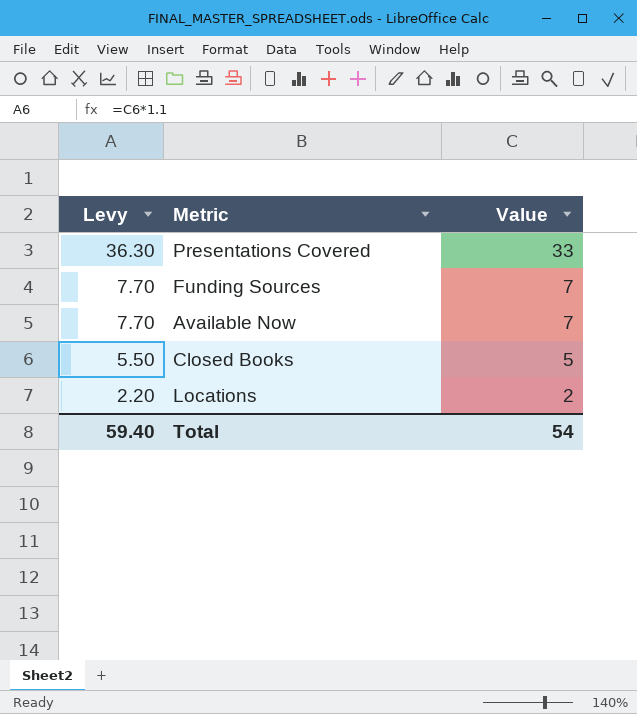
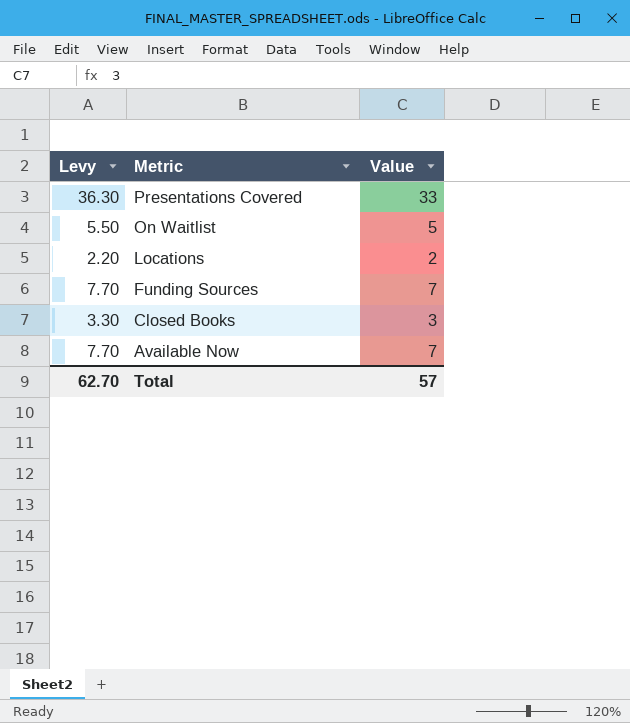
row order: Levy descending -> Metric descending
row On Waitlist: none -> 5.50 | 5
Closed Books | Levy: 5.50 -> 3.30
Closed Books | Value: 5 -> 3
Total | Levy: 59.40 -> 62.70
Total | Value: 54 -> 57

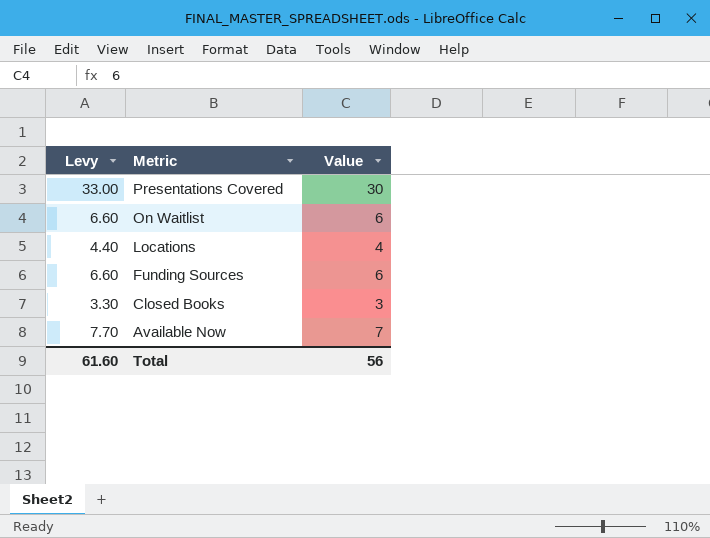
Presentations Covered | Levy: 36.30 -> 33.00
Presentations Covered | Value: 33 -> 30
On Waitlist | Levy: 5.50 -> 6.60
On Waitlist | Value: 5 -> 6
Locations | Levy: 2.20 -> 4.40
Locations | Value: 2 -> 4
Funding Sources | Levy: 7.70 -> 6.60
Funding Sources | Value: 7 -> 6
Total | Levy: 62.70 -> 61.60
Total | Value: 57 -> 56

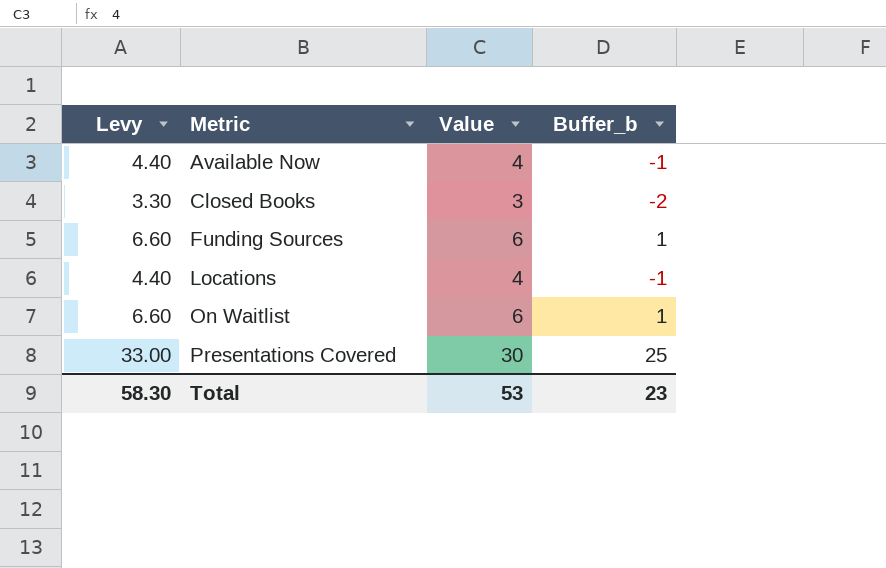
row order: Metric descending -> Metric ascending
column Buffer_b | formula: none -> [Value] - 5
Available Now | Levy: 7.70 -> 4.40
Available Now | Value: 7 -> 4
Total | Levy: 61.60 -> 58.30
Total | Value: 56 -> 53

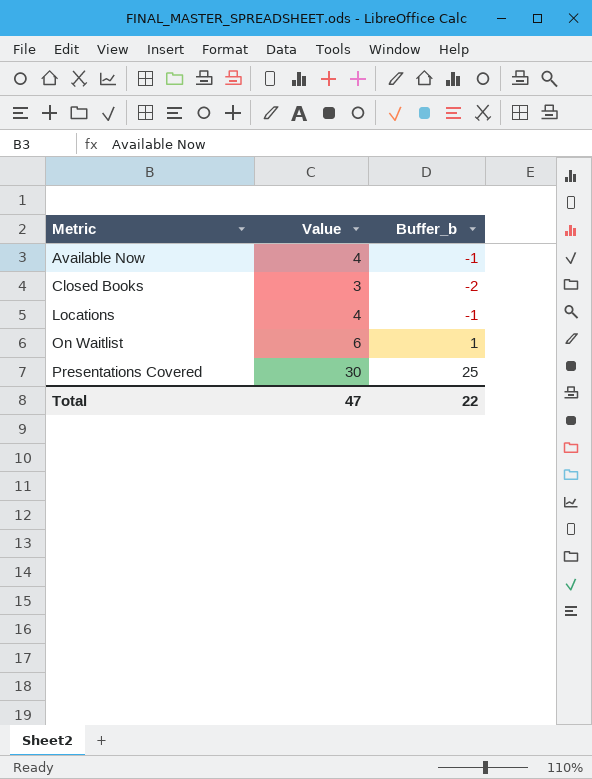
column Levy | formula: [Value] * 1.1 -> none
row Funding Sources: 6.60 | 6 | 1 -> none
Total | Value: 53 -> 47
Total | Buffer_b: 23 -> 22

